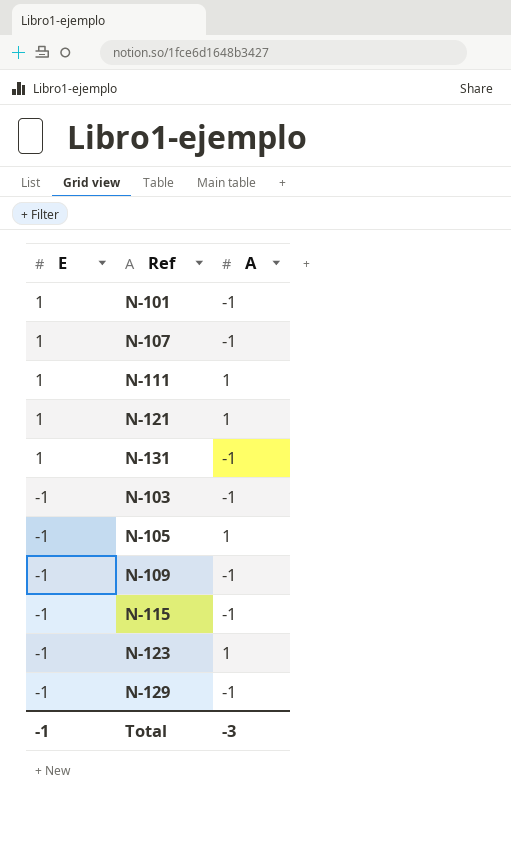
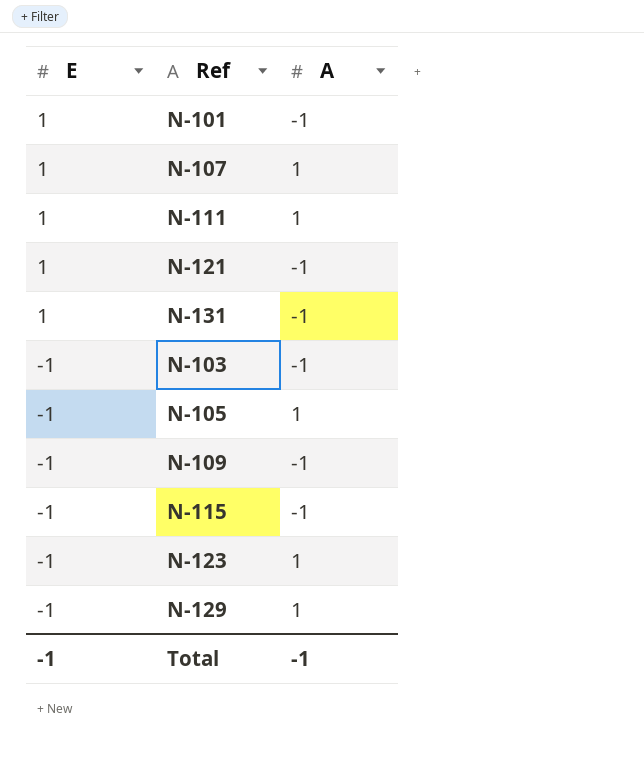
N-107 | A: -1 -> 1
N-121 | A: 1 -> -1
N-129 | A: -1 -> 1
Total | A: -3 -> -1

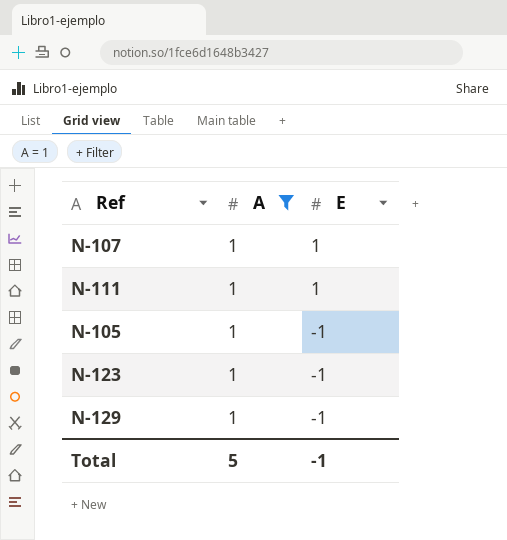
filter: none -> A = 1
column E | position: 1 -> 3
Total | A: -1 -> 5

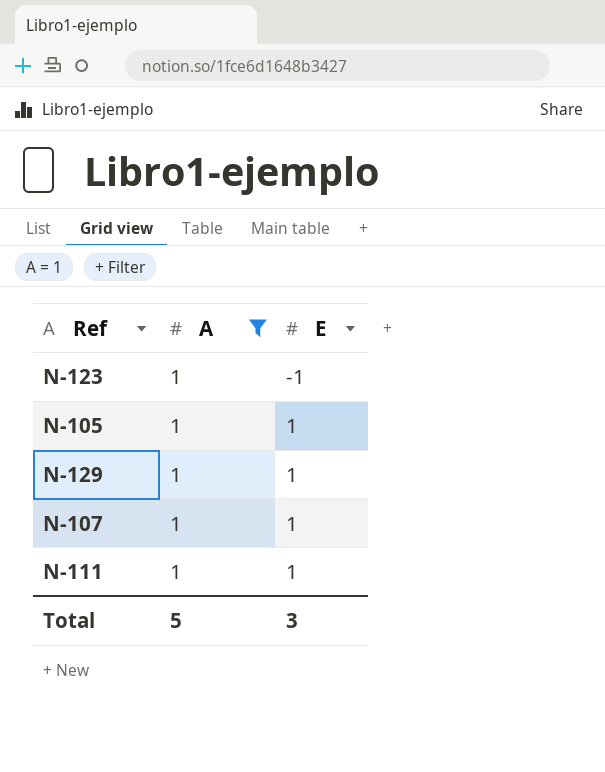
row order: E descending -> E ascending
N-105 | E: -1 -> 1
N-129 | E: -1 -> 1
Total | E: -1 -> 3

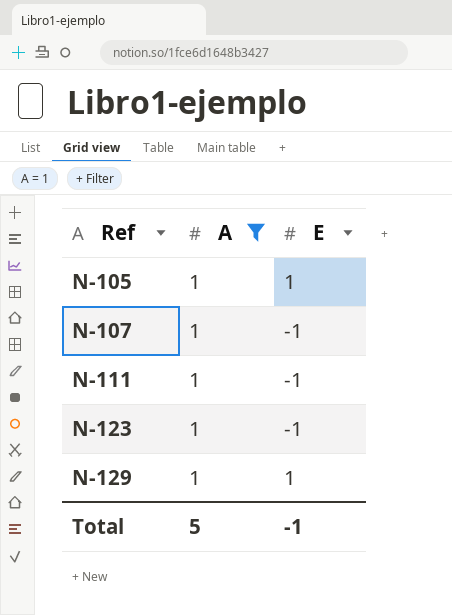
row order: E ascending -> Ref ascending
N-107 | E: 1 -> -1
N-111 | E: 1 -> -1
Total | E: 3 -> -1

